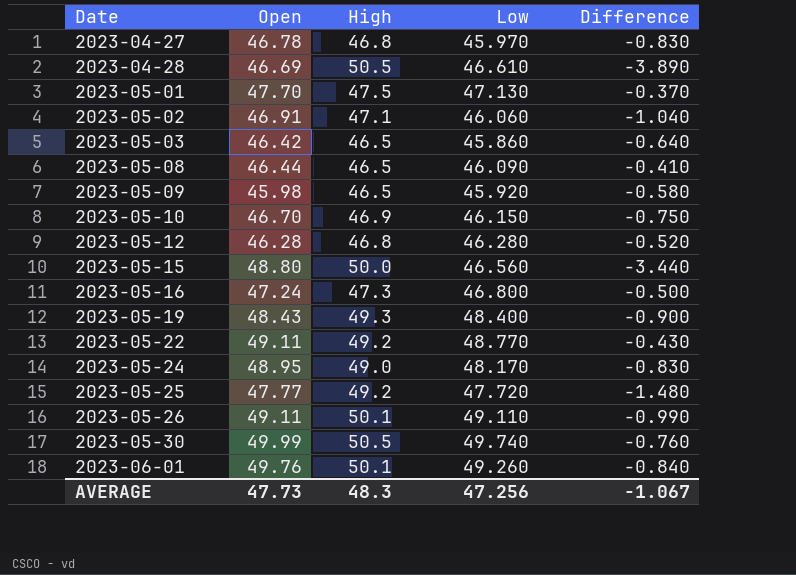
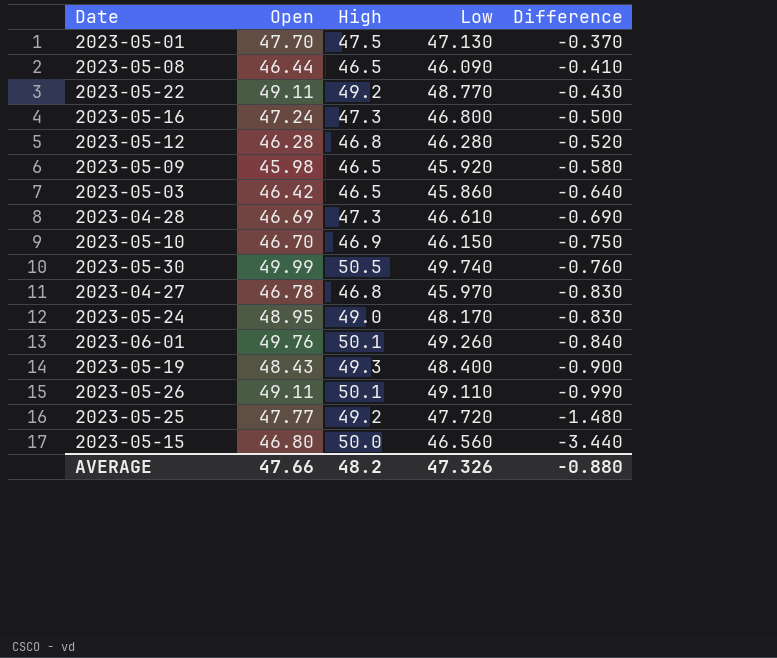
row order: Date ascending -> Difference descending
row 2023-05-02: 46.91 | 47.1 | 46.060 | -1.040 -> none
2023-04-28 | High: 50.5 -> 47.3
2023-04-28 | Difference: -3.890 -> -0.690
2023-05-15 | Open: 48.80 -> 46.80
AVERAGE | Open: 47.73 -> 47.66
AVERAGE | High: 48.3 -> 48.2
AVERAGE | Low: 47.256 -> 47.326
AVERAGE | Difference: -1.067 -> -0.880

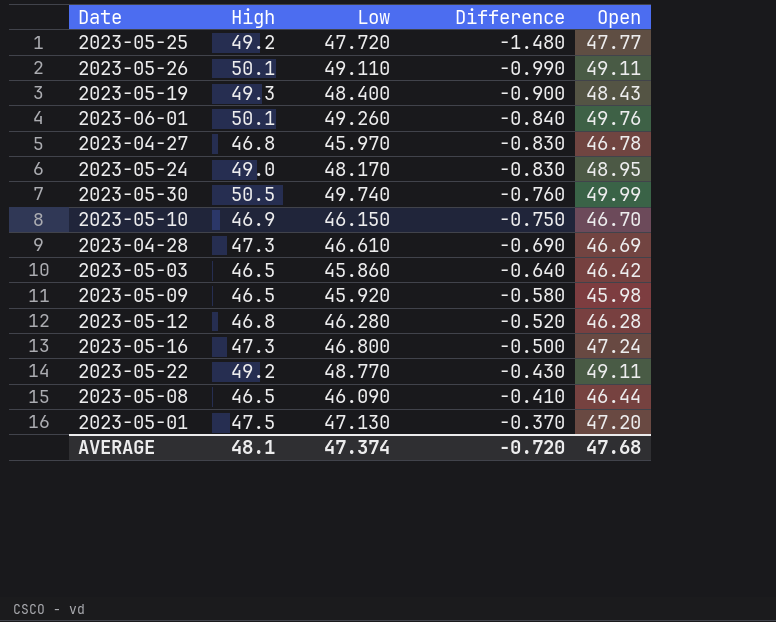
row order: Difference descending -> Difference ascending
column Open | position: 2 -> 5
row 2023-05-15: 46.80 | 50.0 | 46.560 | -3.440 -> none
2023-05-01 | Open: 47.70 -> 47.20
AVERAGE | High: 48.2 -> 48.1
AVERAGE | Low: 47.326 -> 47.374
AVERAGE | Difference: -0.880 -> -0.720
AVERAGE | Open: 47.66 -> 47.68

